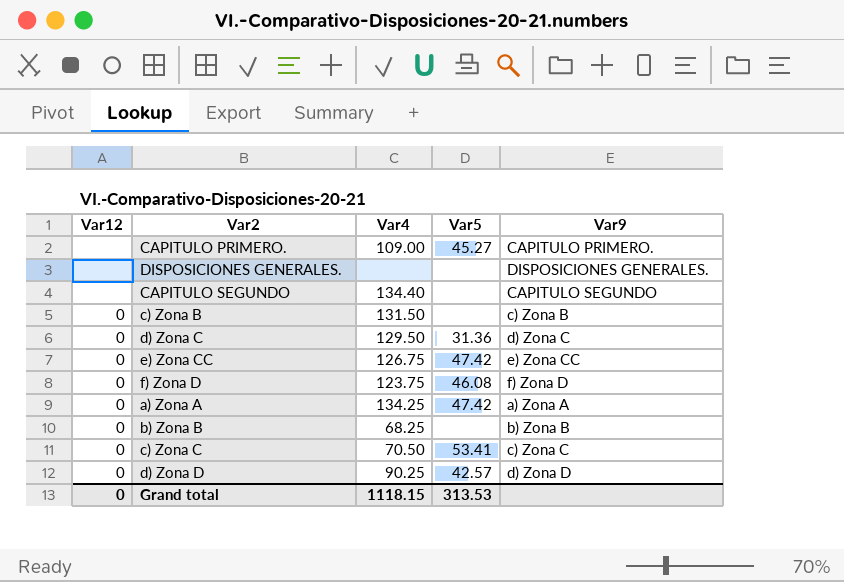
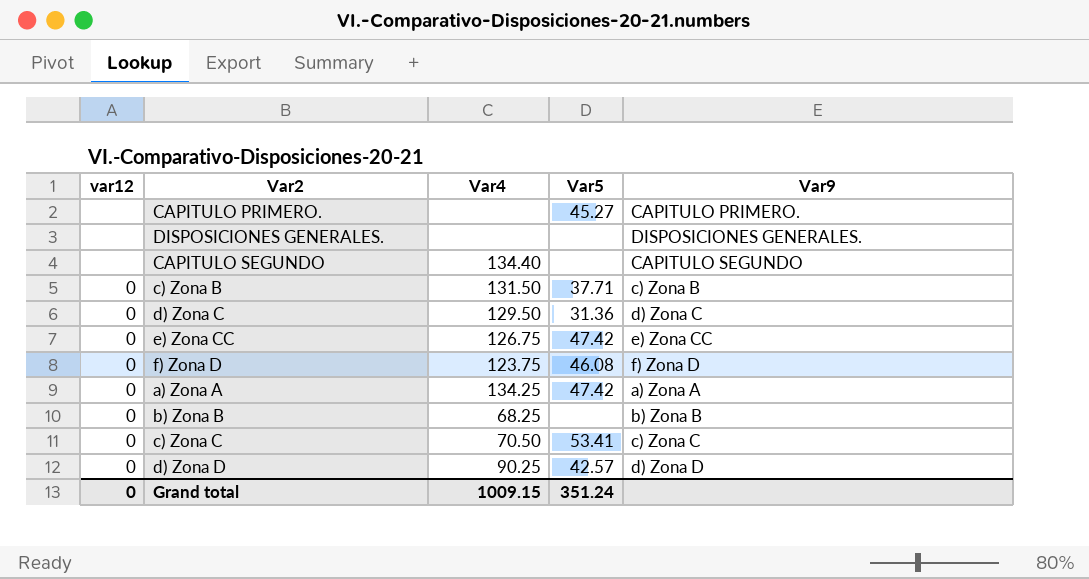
column name: Var12 -> var12
CAPITULO PRIMERO. | Var4: 109.00 -> none
c) Zona B | Var5: none -> 37.71
Grand total | Var4: 1118.15 -> 1009.15
Grand total | Var5: 313.53 -> 351.24

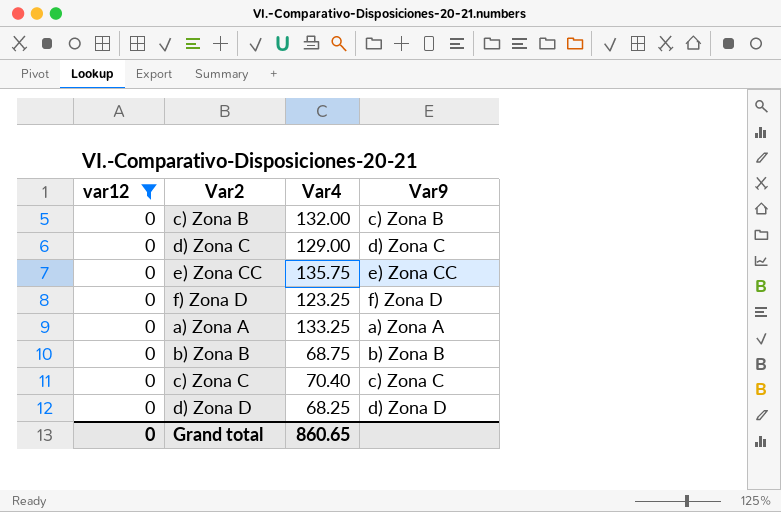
filter: none -> var12 = 0
column Var5 | position: 4 -> none
c) Zona B | Var4: 131.50 -> 132.00
d) Zona C | Var4: 129.50 -> 129.00
e) Zona CC | Var4: 126.75 -> 135.75
f) Zona D | Var4: 123.75 -> 123.25
a) Zona A | Var4: 134.25 -> 133.25
b) Zona B | Var4: 68.25 -> 68.75
c) Zona C | Var4: 70.50 -> 70.40
d) Zona D | Var4: 90.25 -> 68.25
Grand total | Var4: 1009.15 -> 860.65

